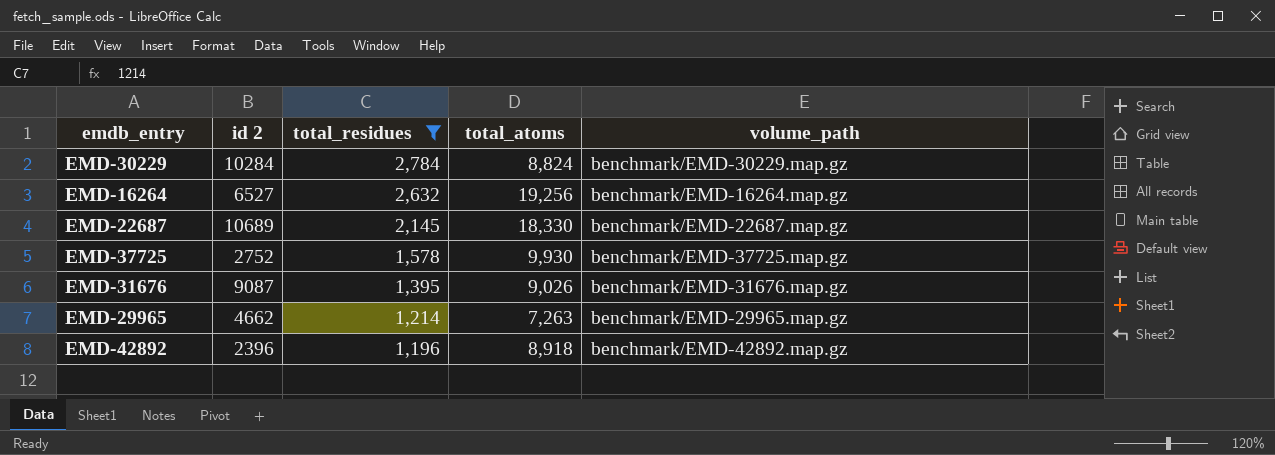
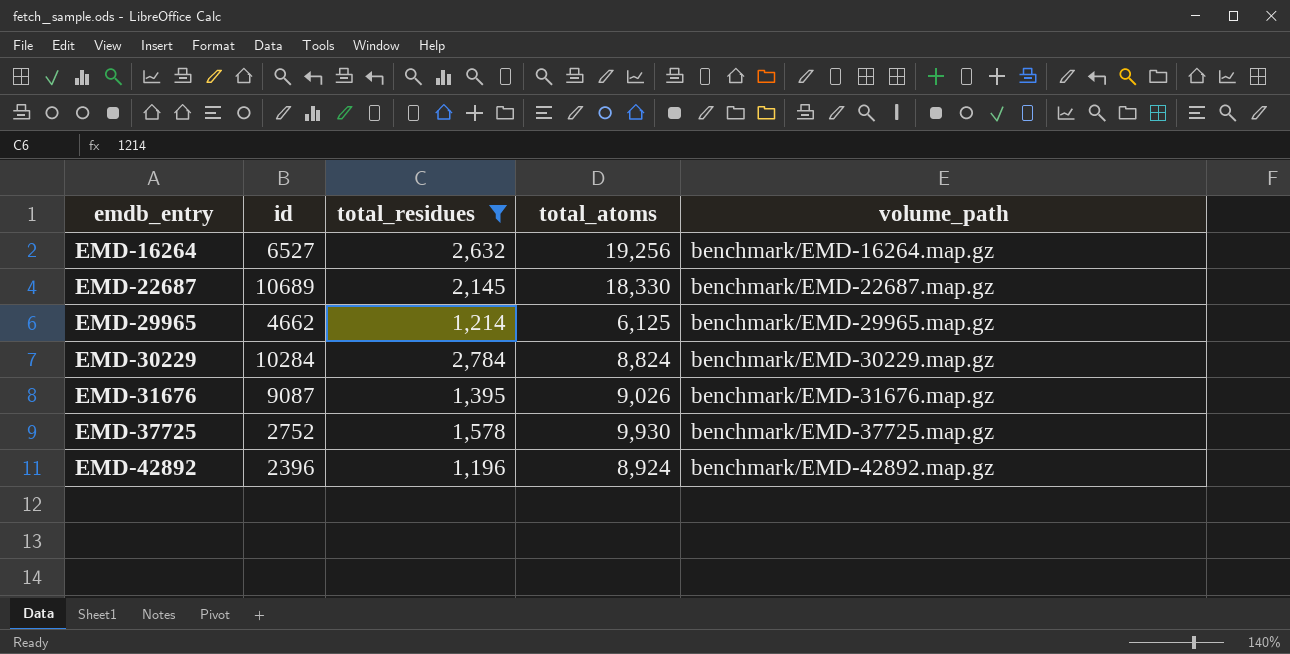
row order: total_residues descending -> emdb_entry ascending
column name: id 2 -> id
EMD-29965 | total_atoms: 7,263 -> 6,125
EMD-42892 | total_atoms: 8,918 -> 8,924

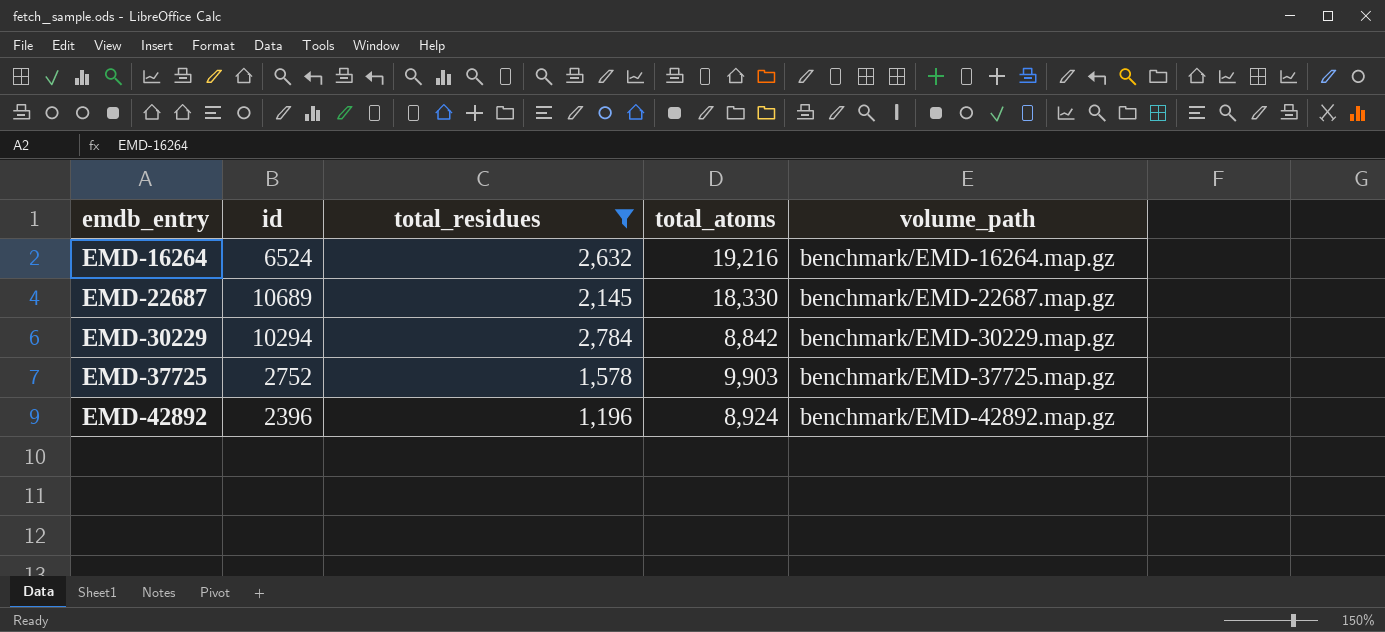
row EMD-29965: 4662 | 1,214 | 6,125 | benchmark/EMD-29965.map.gz -> none
row EMD-31676: 9087 | 1,395 | 9,026 | benchmark/EMD-31676.map.gz -> none
EMD-16264 | id: 6527 -> 6524
EMD-16264 | total_atoms: 19,256 -> 19,216
EMD-30229 | id: 10284 -> 10294
EMD-30229 | total_atoms: 8,824 -> 8,842
EMD-37725 | total_atoms: 9,930 -> 9,903

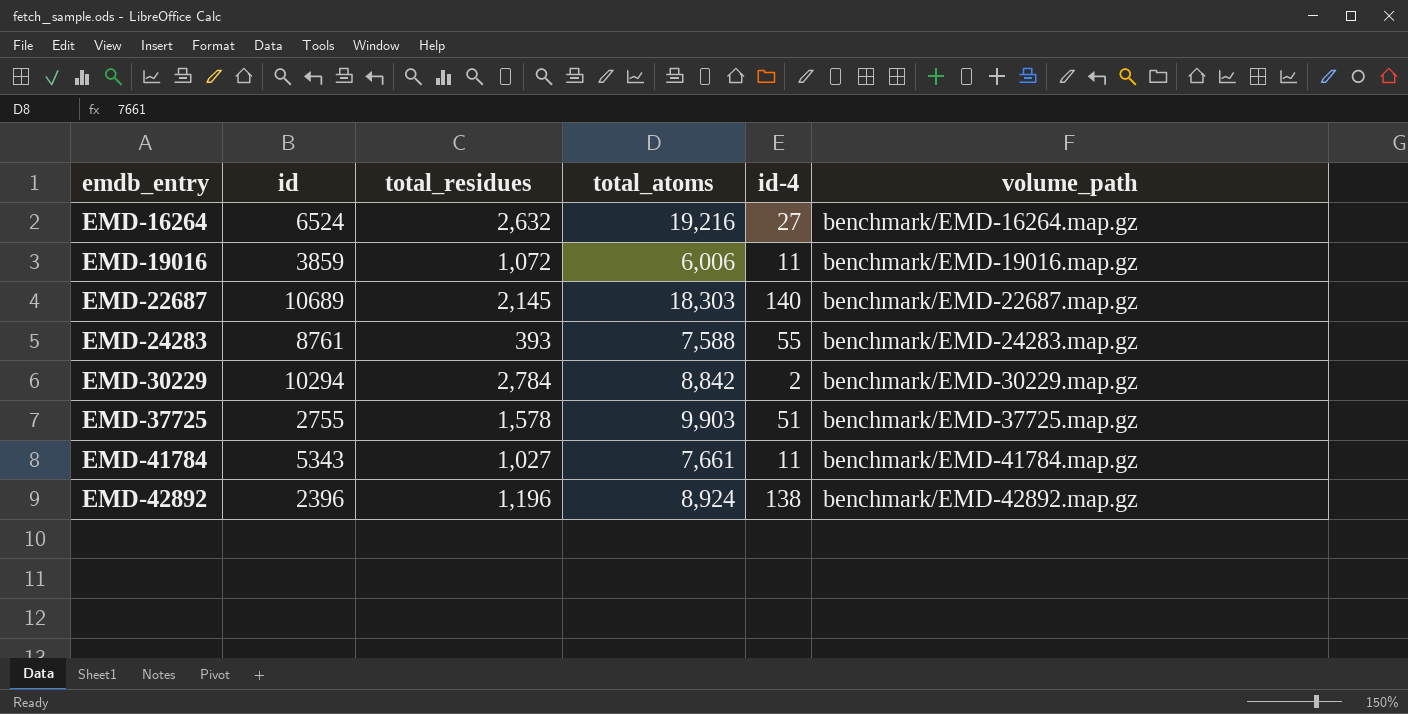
filter: total_residues >= 1,196 -> none
column id-4 | position: none -> 5
EMD-22687 | total_atoms: 18,330 -> 18,303
EMD-37725 | id: 2752 -> 2755

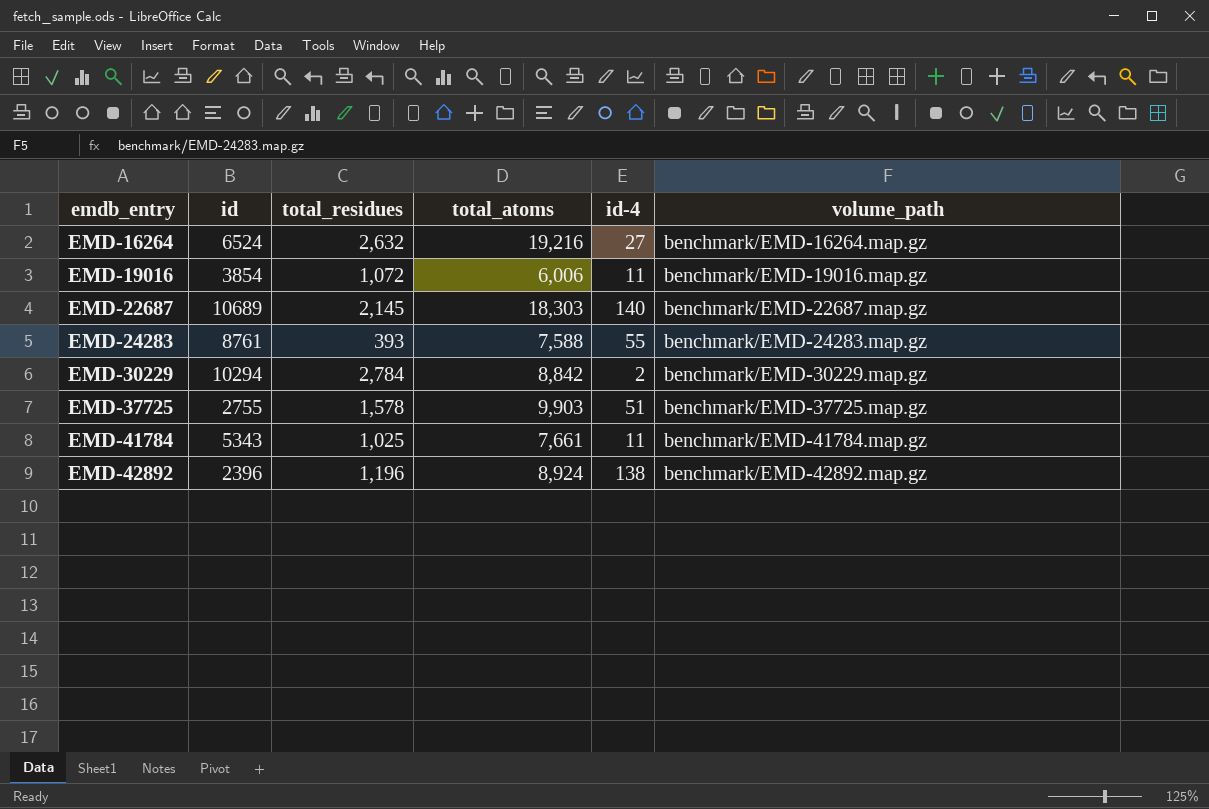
EMD-19016 | id: 3859 -> 3854
EMD-41784 | total_residues: 1,027 -> 1,025

